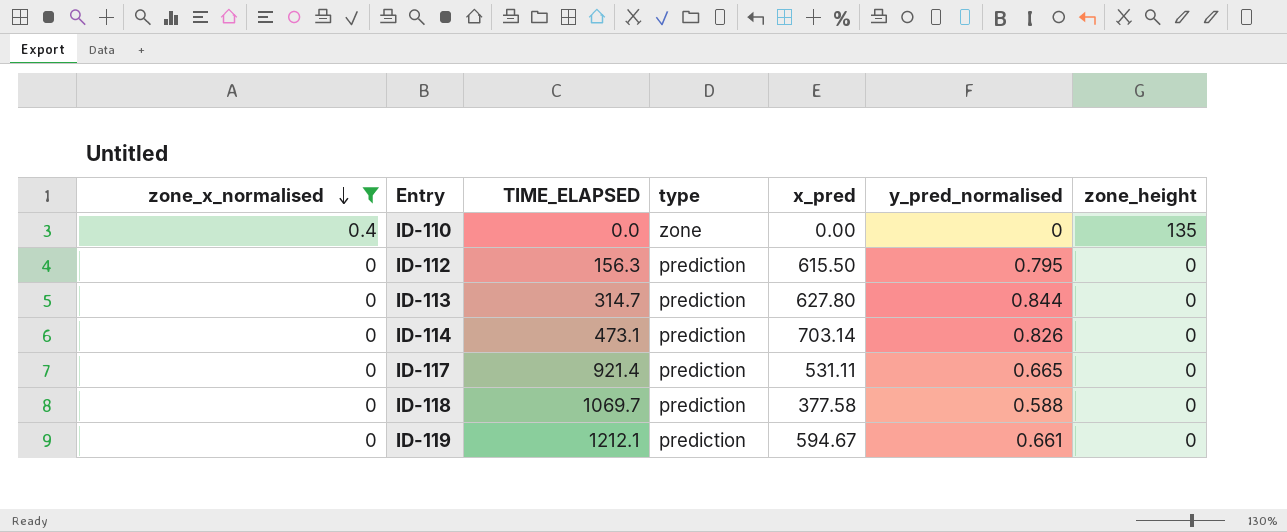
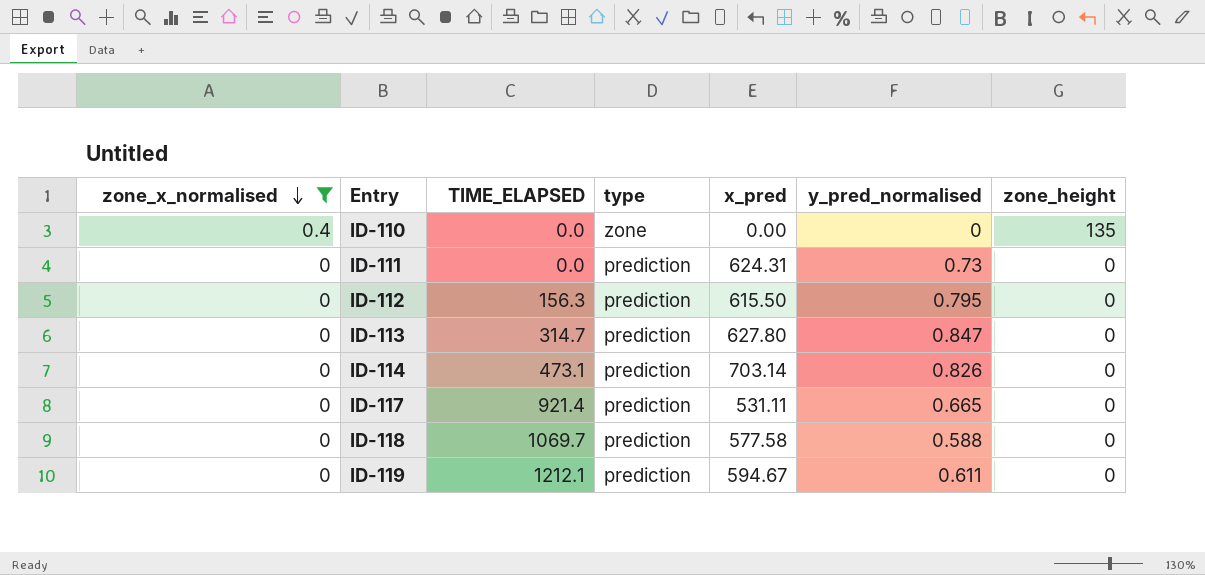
row ID-111: none -> 0 | 0.0 | prediction | 624.31 | 0.73 | 0
ID-113 | y_pred_normalised: 0.844 -> 0.847
ID-118 | x_pred: 377.58 -> 577.58
ID-119 | y_pred_normalised: 0.661 -> 0.611

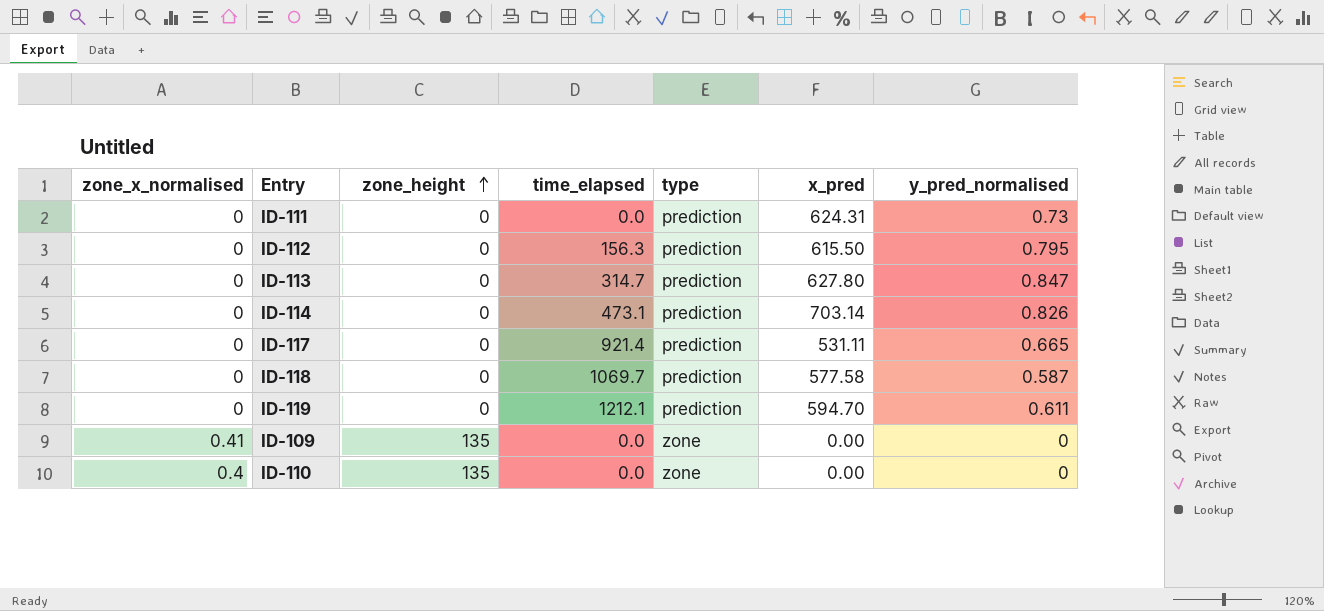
filter: zone_x_normalised != 0.41 -> none
row order: zone_x_normalised descending -> zone_height ascending
column zone_height | position: 7 -> 3
column name: TIME_ELAPSED -> time_elapsed
ID-118 | y_pred_normalised: 0.588 -> 0.587
ID-119 | x_pred: 594.67 -> 594.70

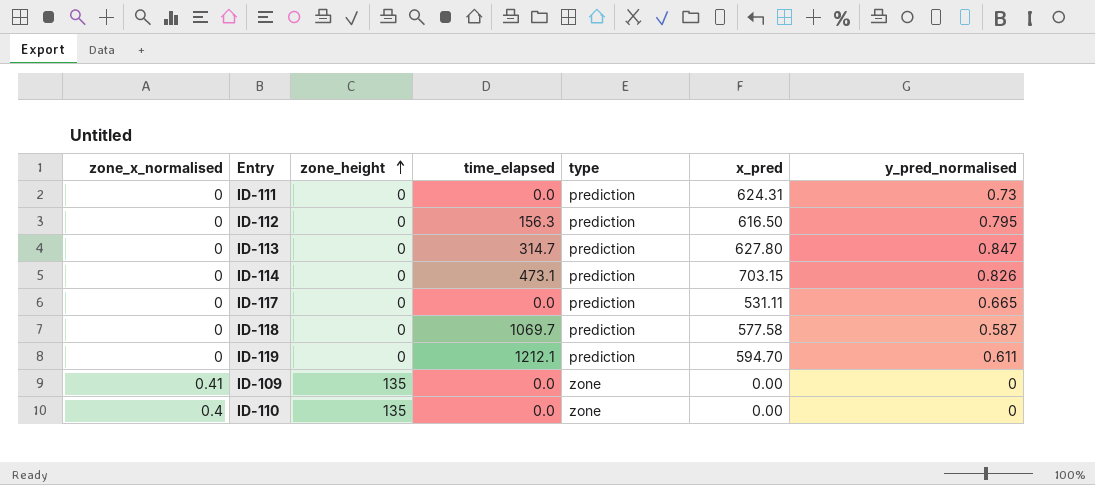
ID-112 | x_pred: 615.50 -> 616.50
ID-114 | x_pred: 703.14 -> 703.15
ID-117 | time_elapsed: 921.4 -> 0.0

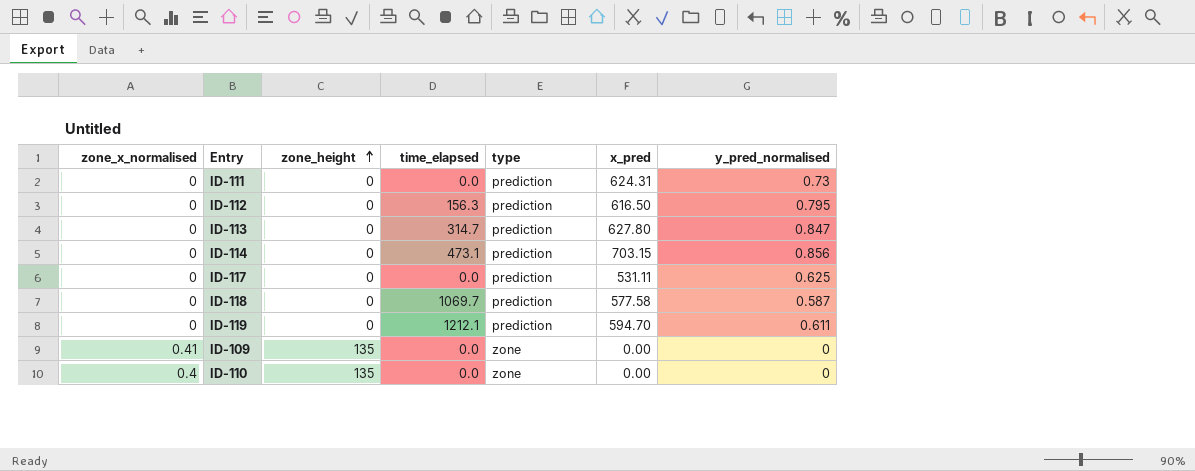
ID-114 | y_pred_normalised: 0.826 -> 0.856
ID-117 | y_pred_normalised: 0.665 -> 0.625

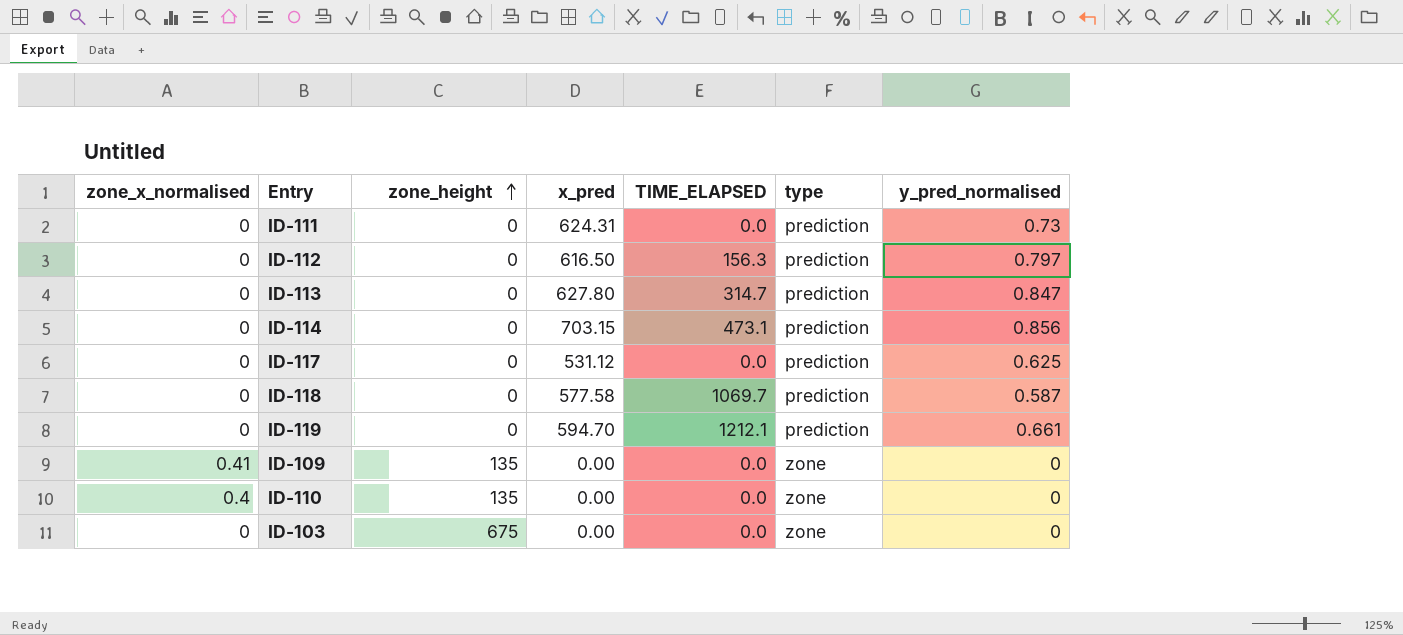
column x_pred | position: 6 -> 4
column name: time_elapsed -> TIME_ELAPSED
ID-112 | y_pred_normalised: 0.795 -> 0.797
ID-117 | x_pred: 531.11 -> 531.12
ID-119 | y_pred_normalised: 0.611 -> 0.661
row ID-103: none -> 0 | 675 | 0.00 | 0.0 | zone | 0

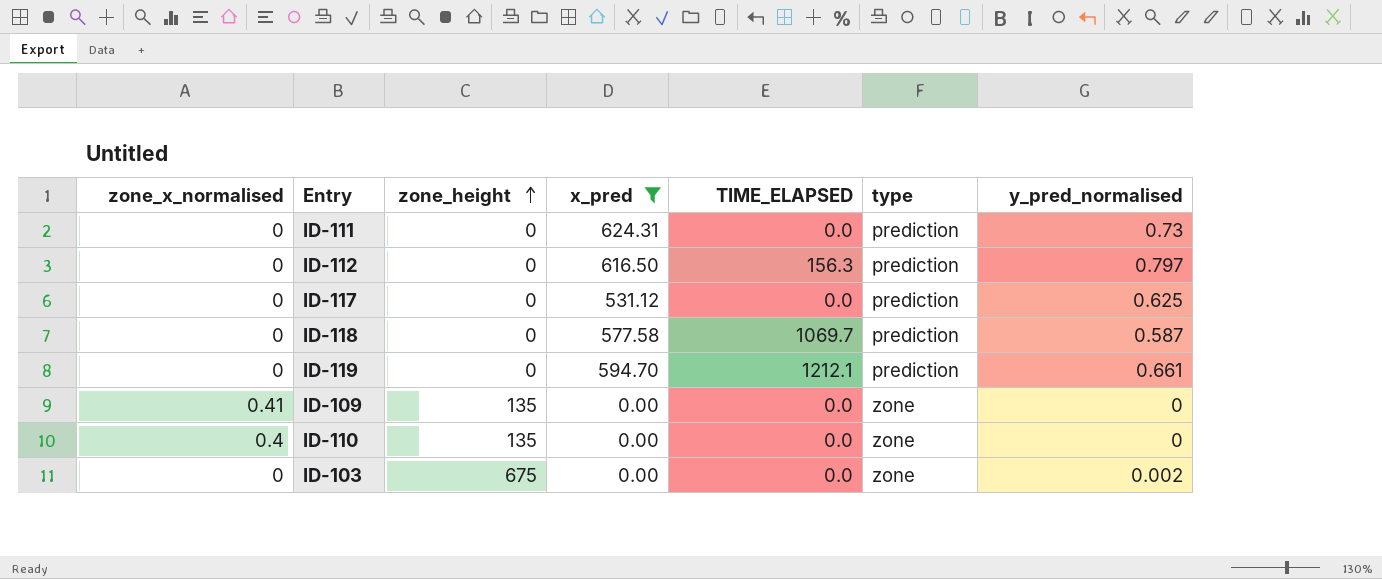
filter: none -> x_pred <= 624.31
ID-103 | y_pred_normalised: 0 -> 0.002

